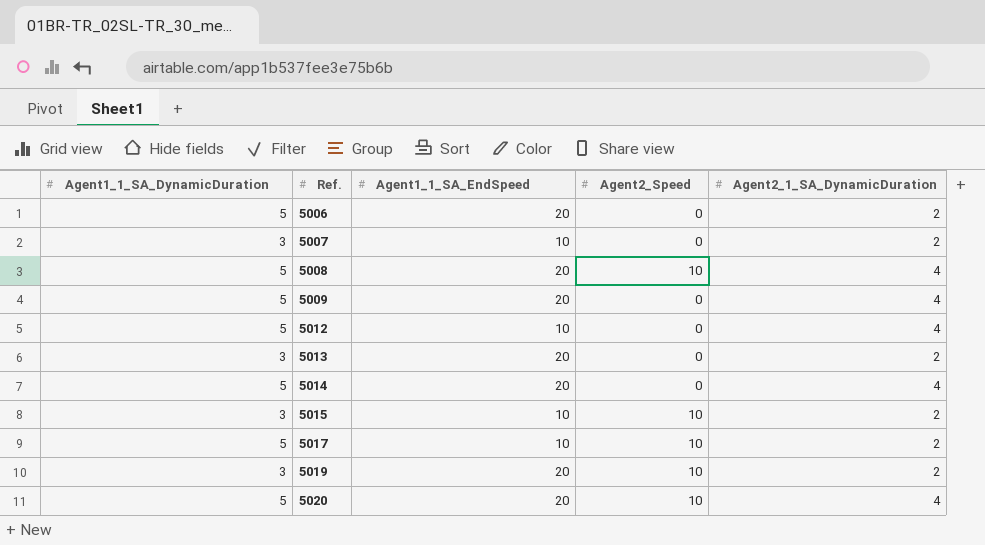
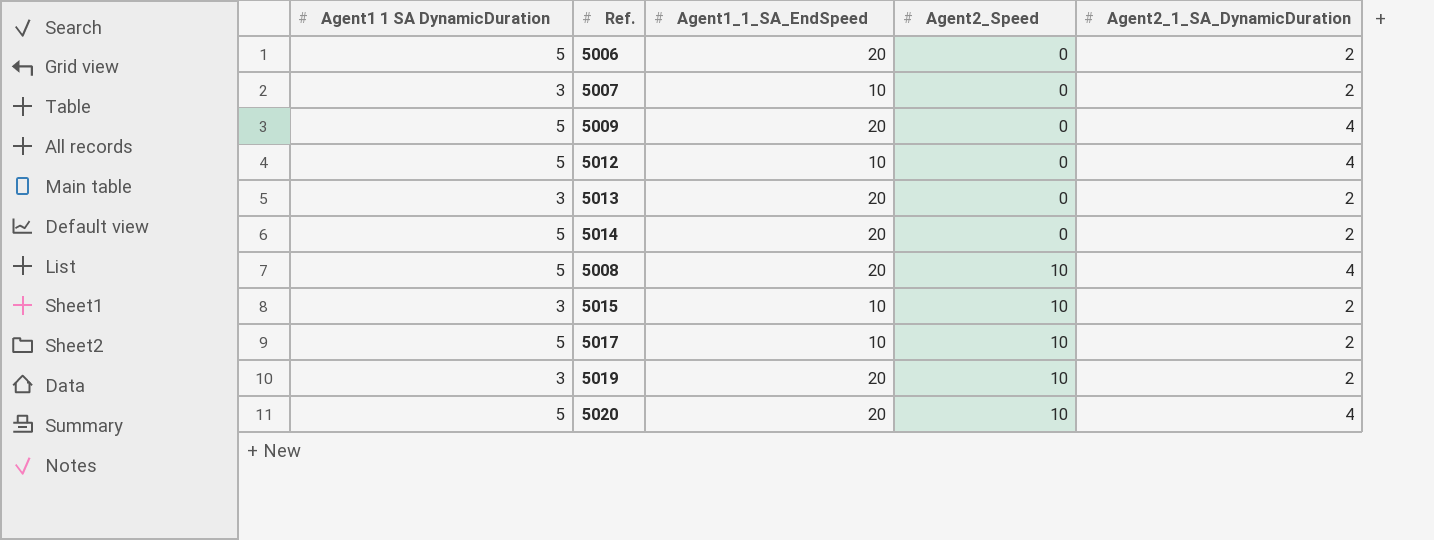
row order: Ref. ascending -> Agent2_Speed ascending
column name: Agent1_1_SA_DynamicDuration -> Agent1 1 SA DynamicDuration
5014 | Agent2_1_SA_DynamicDuration: 4 -> 2

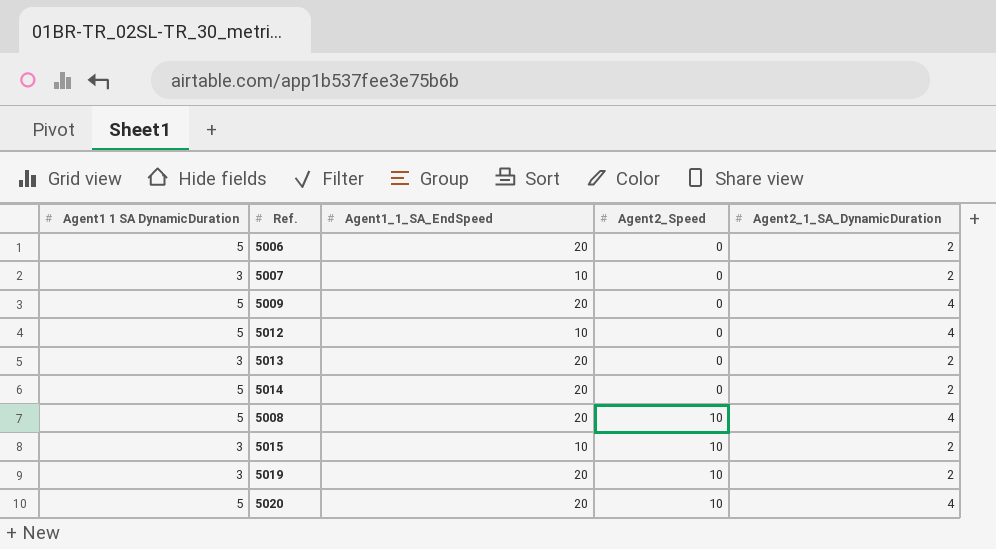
row 5017: 5 | 10 | 10 | 2 -> none

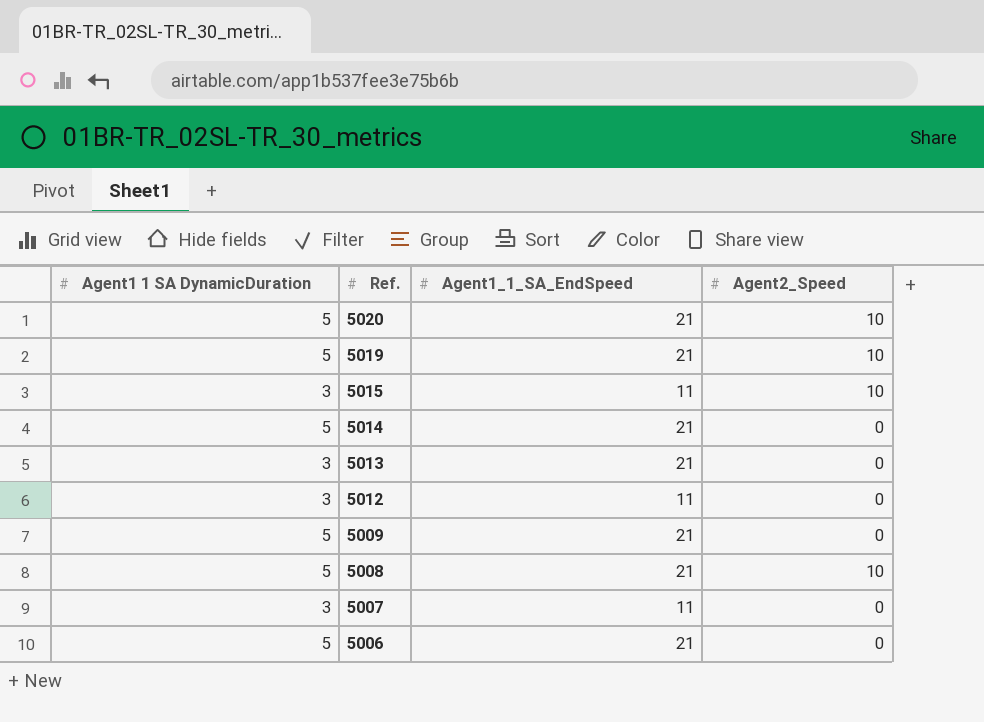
row order: Agent2_Speed ascending -> Ref. descending
column Agent2_1_SA_DynamicDuration | position: 5 -> none
5020 | Agent1_1_SA_EndSpeed: 20 -> 21
5019 | Agent1 1 SA DynamicDuration: 3 -> 5
5019 | Agent1_1_SA_EndSpeed: 20 -> 21
5015 | Agent1_1_SA_EndSpeed: 10 -> 11
5014 | Agent1_1_SA_EndSpeed: 20 -> 21
5013 | Agent1_1_SA_EndSpeed: 20 -> 21
5012 | Agent1 1 SA DynamicDuration: 5 -> 3
5012 | Agent1_1_SA_EndSpeed: 10 -> 11
5009 | Agent1_1_SA_EndSpeed: 20 -> 21
5008 | Agent1_1_SA_EndSpeed: 20 -> 21
5007 | Agent1_1_SA_EndSpeed: 10 -> 11
5006 | Agent1_1_SA_EndSpeed: 20 -> 21

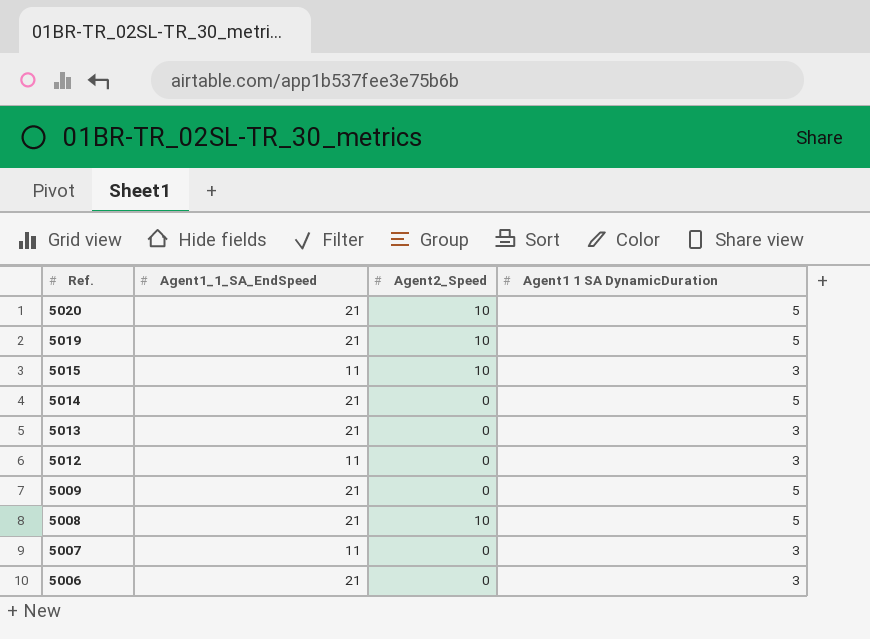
column Agent1 1 SA DynamicDuration | position: 1 -> 4
5006 | Agent1 1 SA DynamicDuration: 5 -> 3

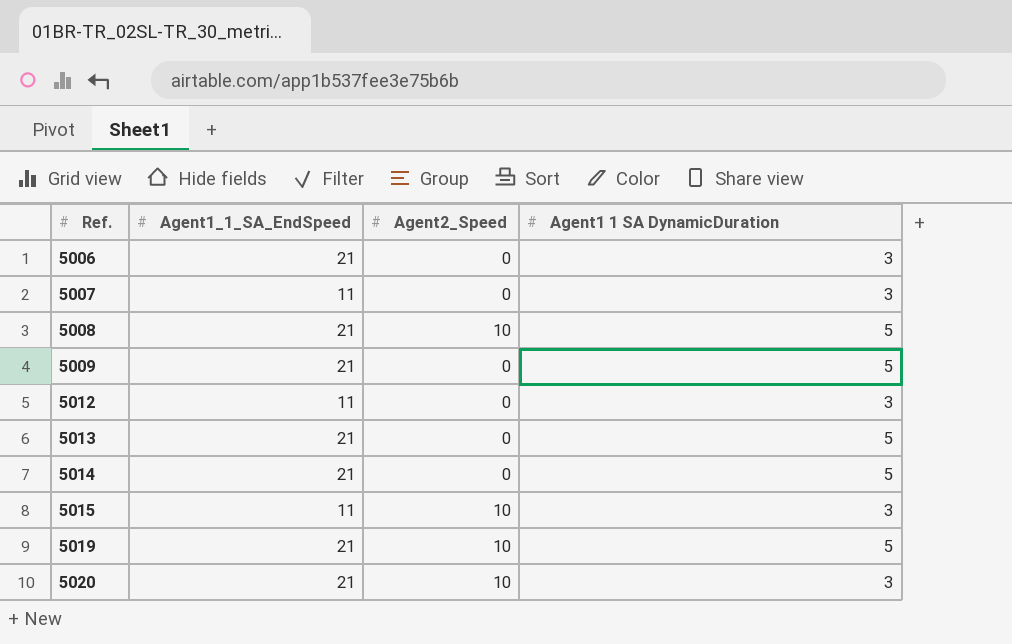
row order: Ref. descending -> Ref. ascending
5013 | Agent1 1 SA DynamicDuration: 3 -> 5
5020 | Agent1 1 SA DynamicDuration: 5 -> 3

